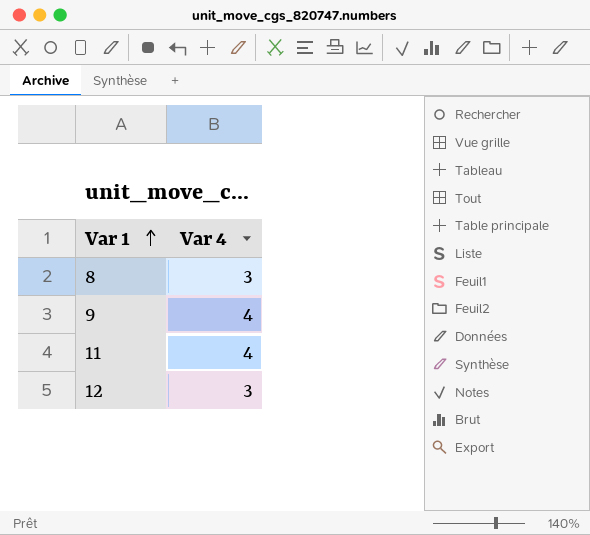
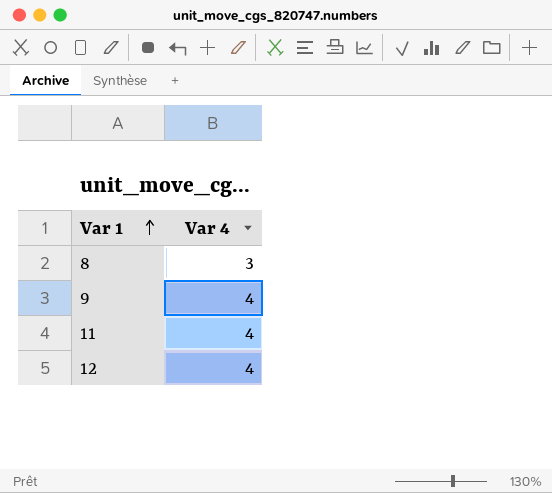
12 | Var 4: 3 -> 4

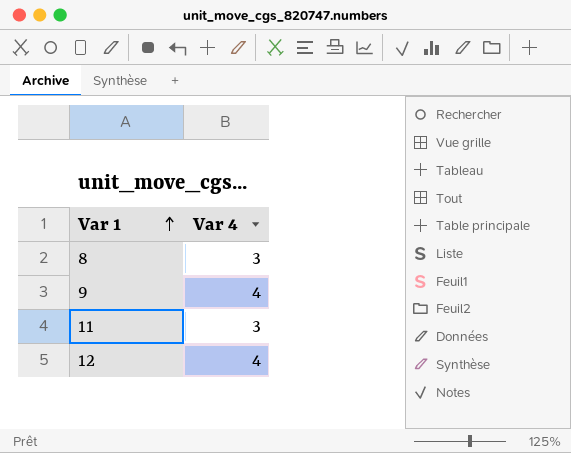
11 | Var 4: 4 -> 3

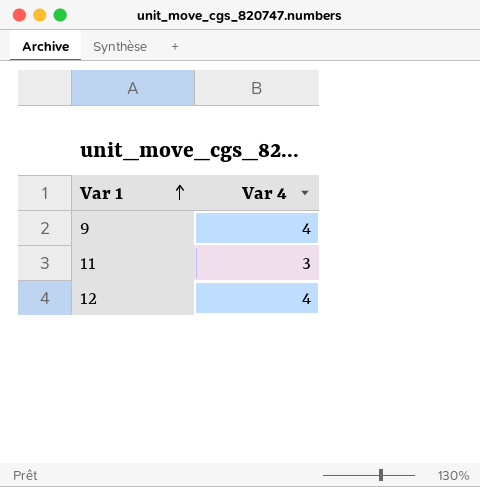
row 8: 3 -> none

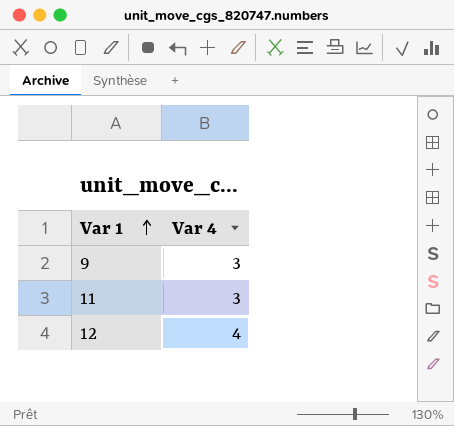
9 | Var 4: 4 -> 3

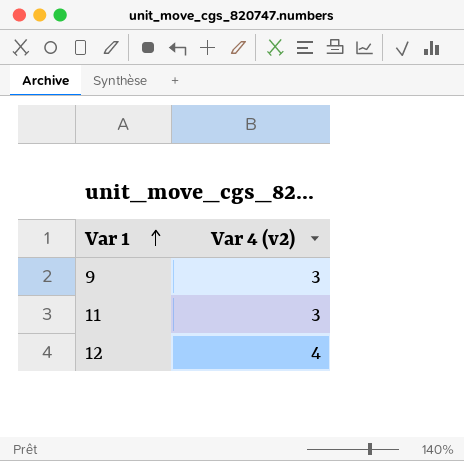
column name: Var 4 -> Var 4 (v2)

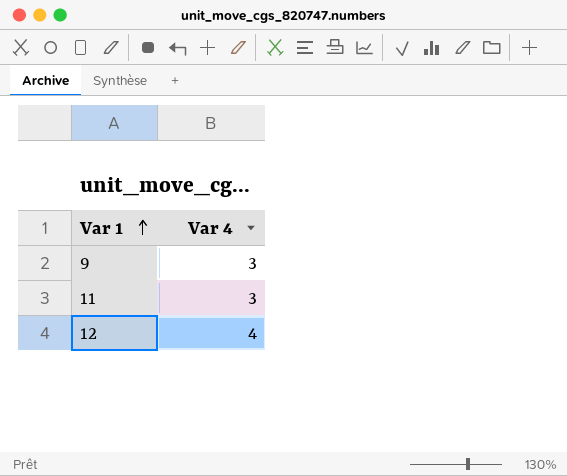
column name: Var 4 (v2) -> Var 4

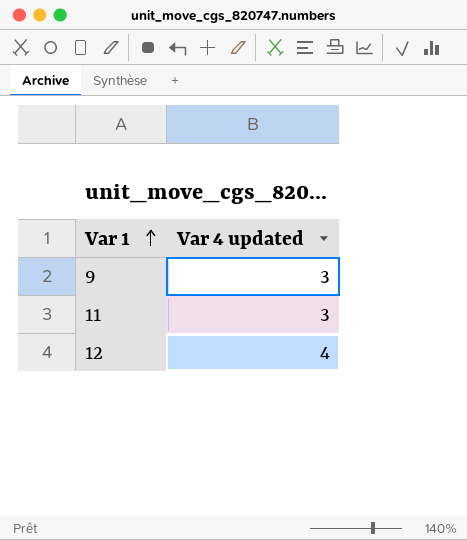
column name: Var 4 -> Var 4 updated

